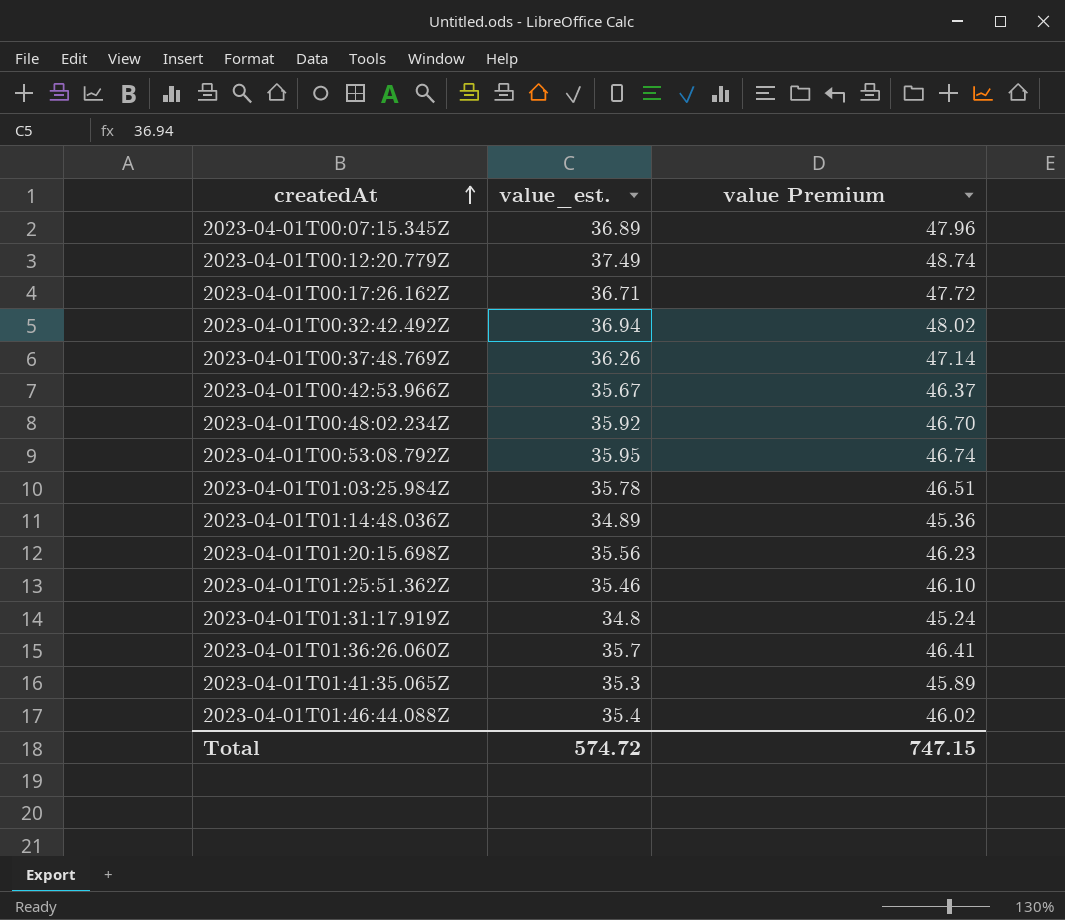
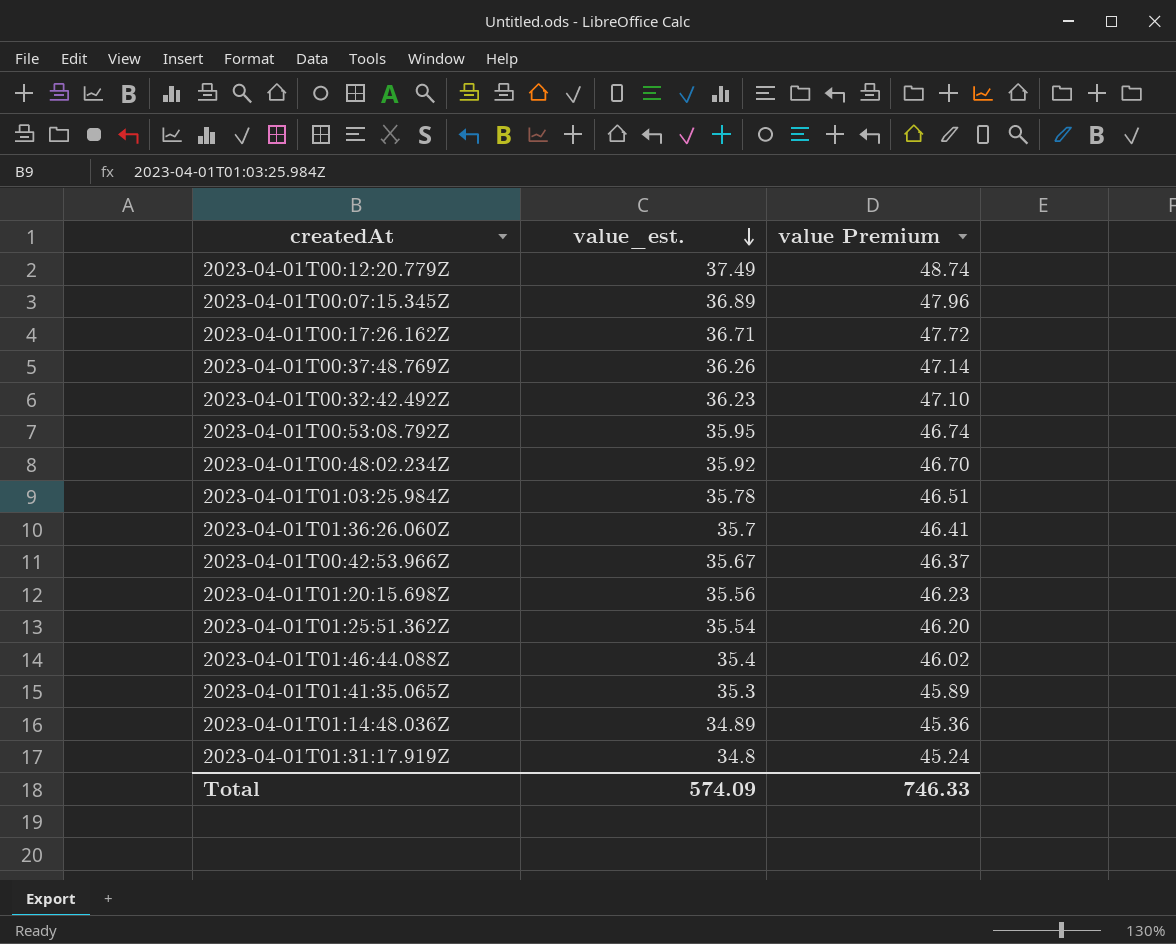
row order: createdAt ascending -> value_est. descending
2023-04-01T00:32:42.492Z | value_est.: 36.94 -> 36.23
2023-04-01T00:32:42.492Z | value Premium: 48.02 -> 47.10
2023-04-01T01:25:51.362Z | value_est.: 35.46 -> 35.54
2023-04-01T01:25:51.362Z | value Premium: 46.10 -> 46.20
Total | value_est.: 574.72 -> 574.09
Total | value Premium: 747.15 -> 746.33

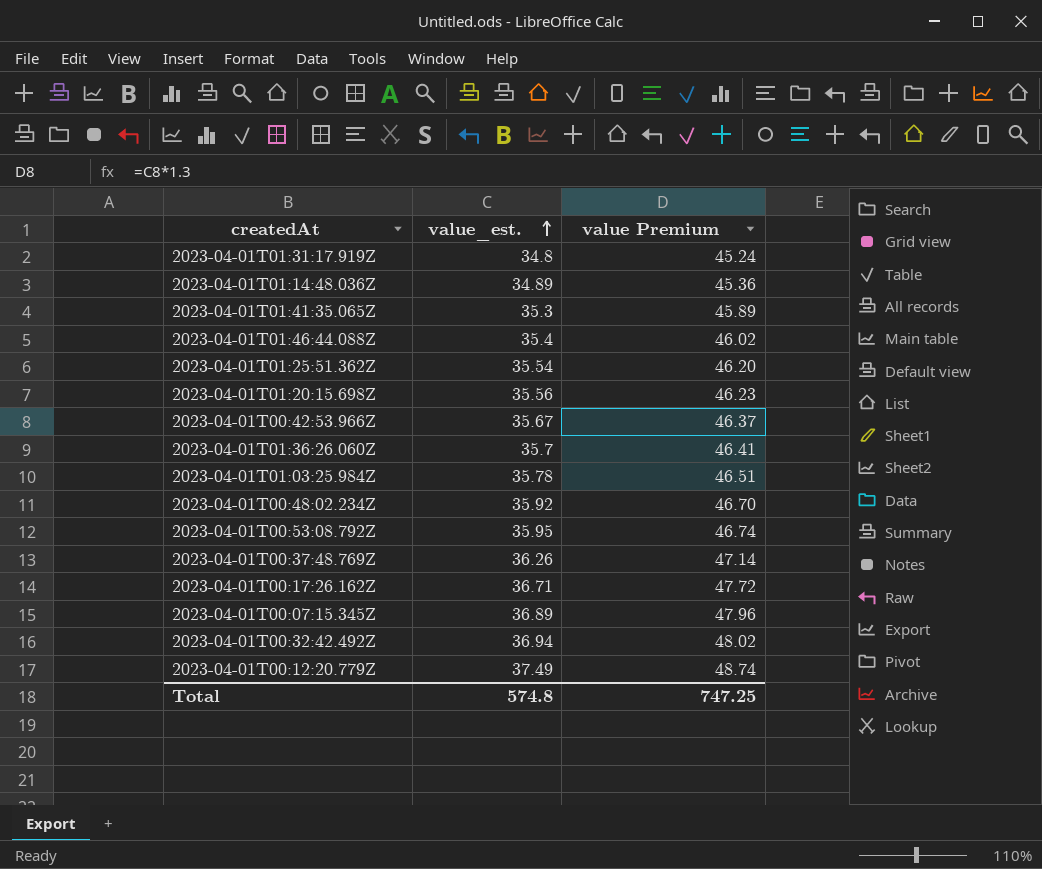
row order: value_est. descending -> value_est. ascending
2023-04-01T00:32:42.492Z | value_est.: 36.23 -> 36.94
2023-04-01T00:32:42.492Z | value Premium: 47.10 -> 48.02
Total | value_est.: 574.09 -> 574.8
Total | value Premium: 746.33 -> 747.25

